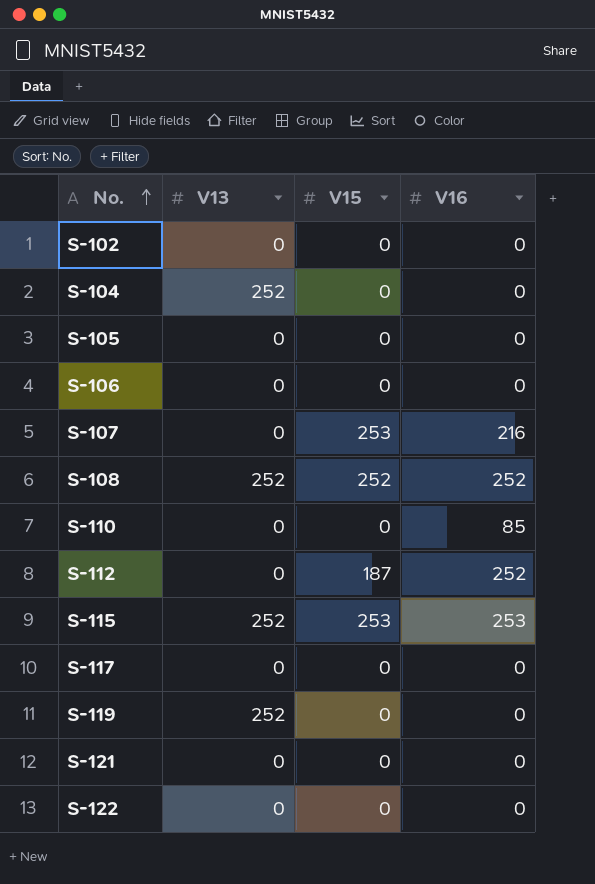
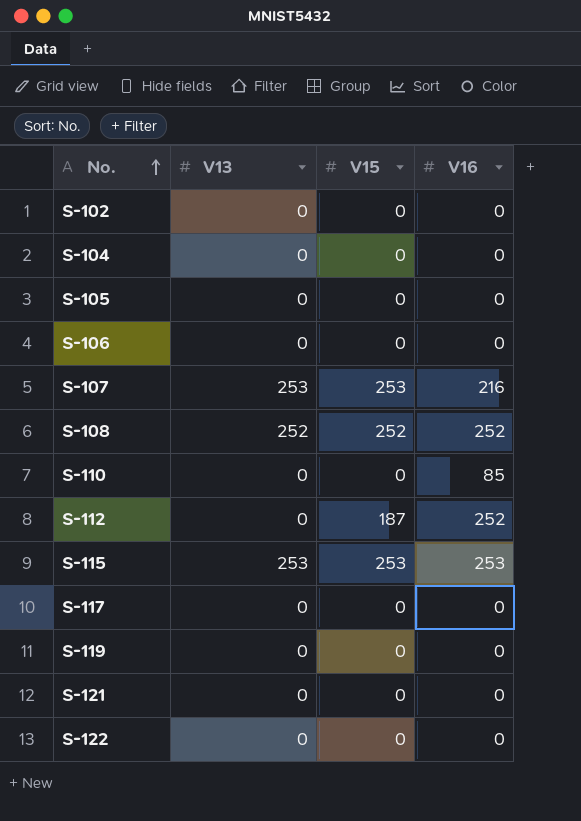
S-104 | V13: 252 -> 0
S-107 | V13: 0 -> 253
S-115 | V13: 252 -> 253
S-119 | V13: 252 -> 0

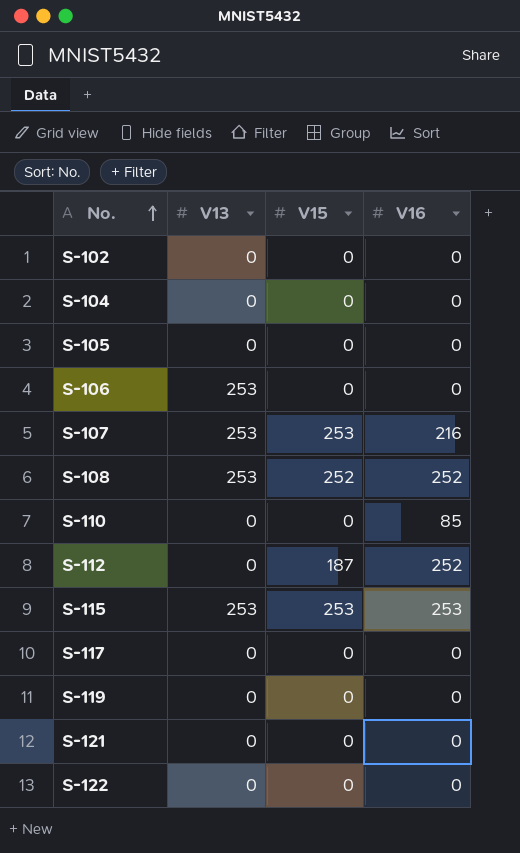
S-106 | V13: 0 -> 253
S-108 | V13: 252 -> 253

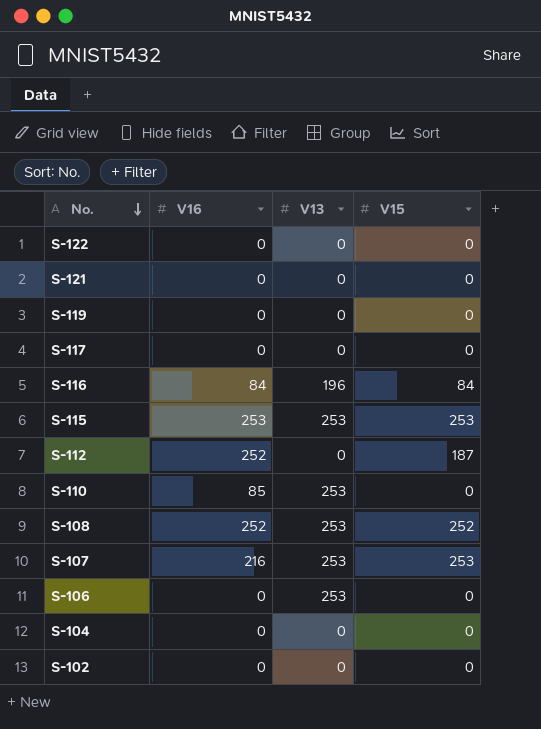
row order: No. ascending -> No. descending
column V16 | position: 4 -> 2
row S-105: 0 | 0 | 0 -> none
row S-116: none -> 84 | 196 | 84
S-110 | V13: 0 -> 253

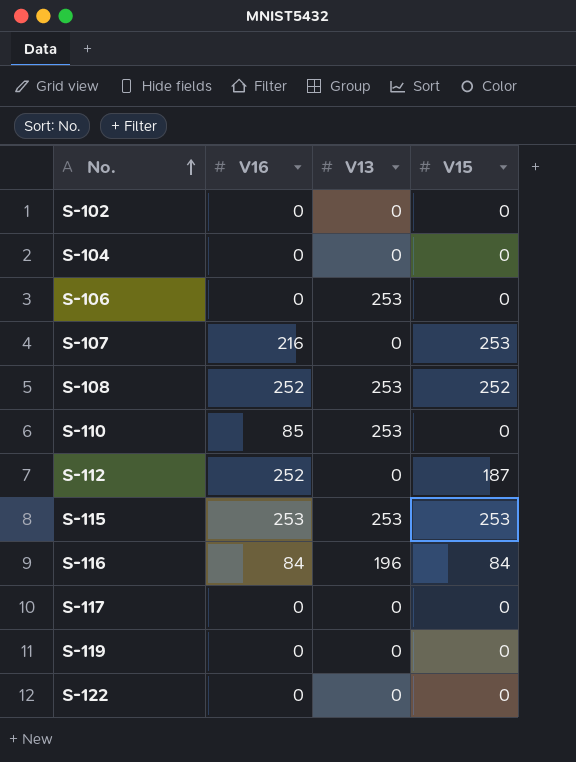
row order: No. descending -> No. ascending
row S-121: 0 | 0 | 0 -> none
S-107 | V13: 253 -> 0

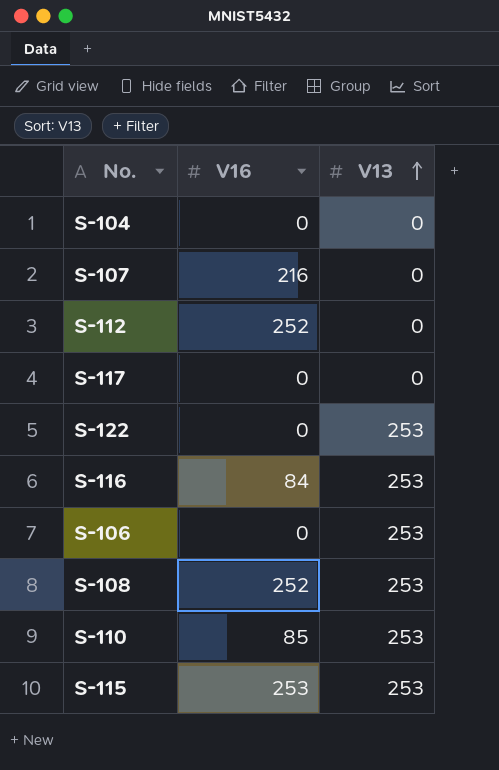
row order: No. ascending -> V13 ascending
column V15 | position: 4 -> none
row S-102: 0 | 0 | 0 -> none
row S-119: 0 | 0 | 0 -> none
S-122 | V13: 0 -> 253
S-116 | V13: 196 -> 253

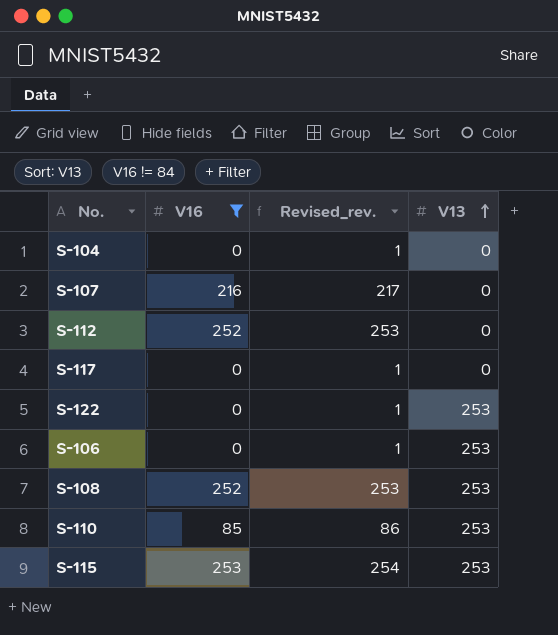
filter: none -> V16 != 84
column Revised_rev. | formula: none -> [V16] + 1

